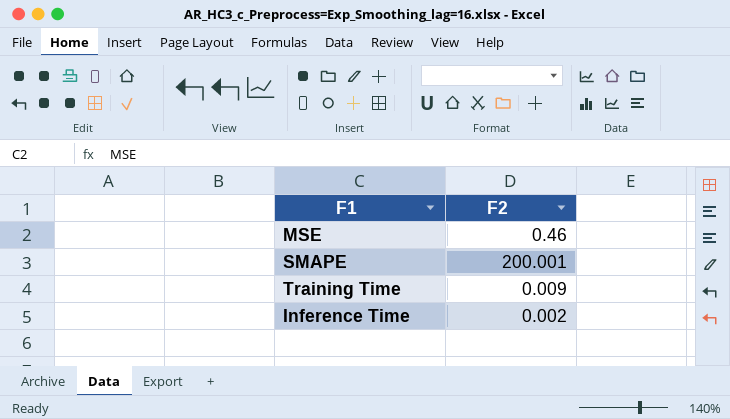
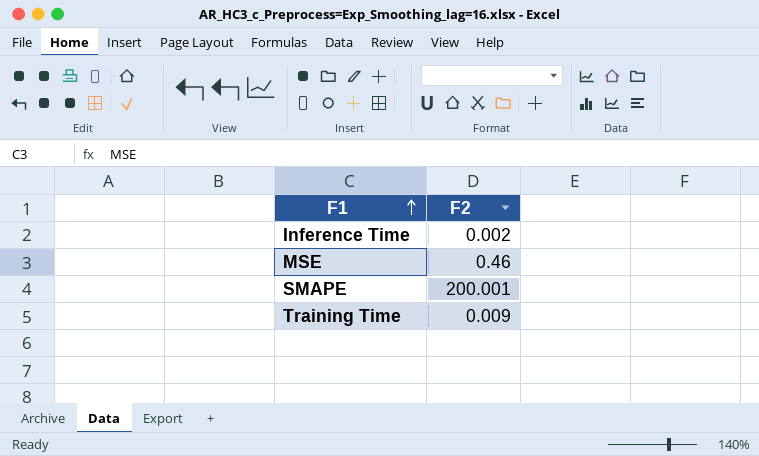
row order: none -> F1 ascending

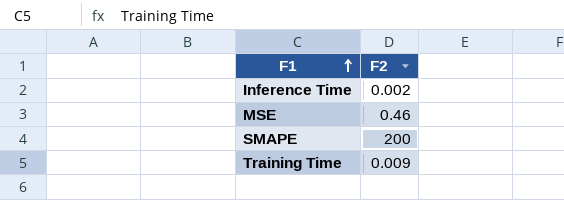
SMAPE | F2: 200.001 -> 200

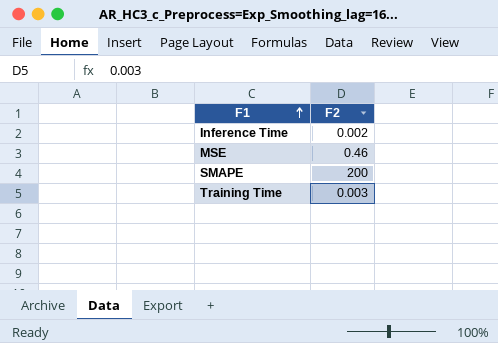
Training Time | F2: 0.009 -> 0.003

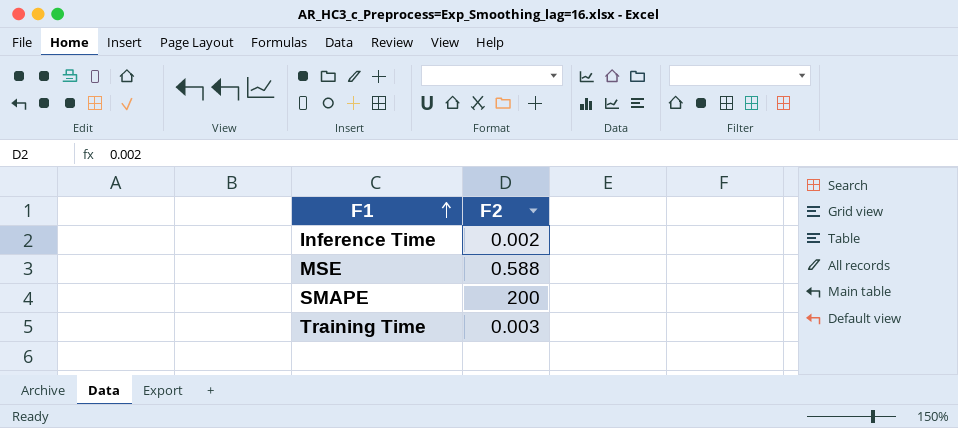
MSE | F2: 0.46 -> 0.588

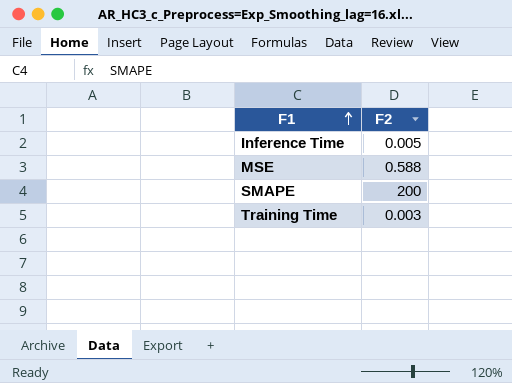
Inference Time | F2: 0.002 -> 0.005

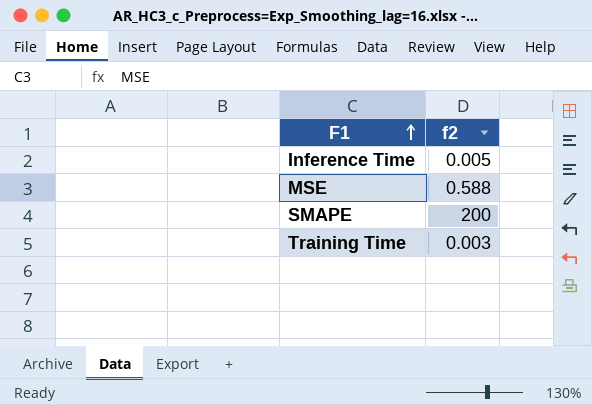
column name: F2 -> f2

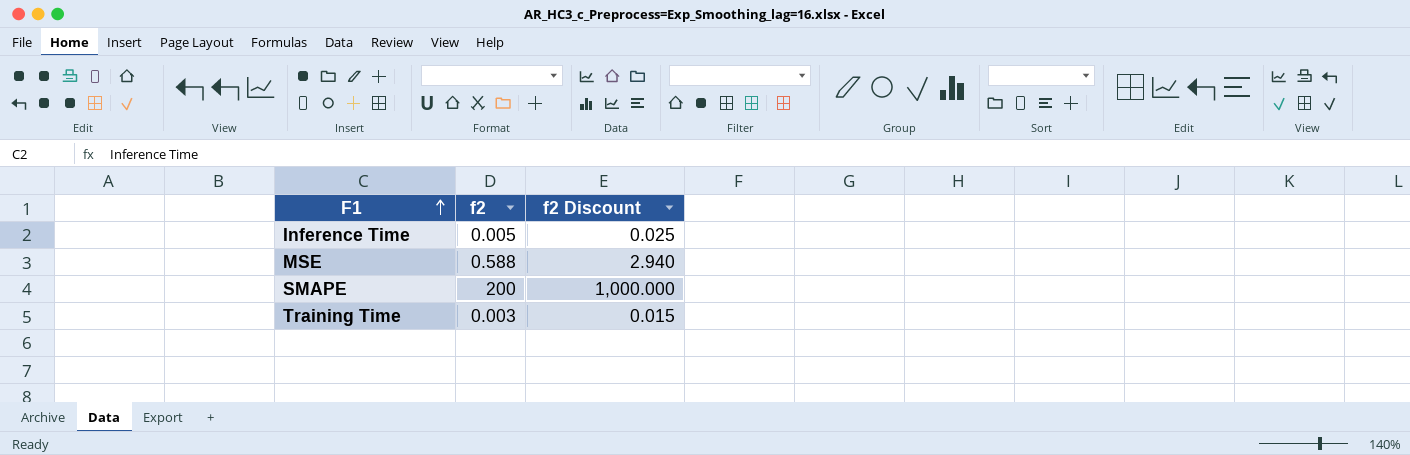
column f2 Discount | formula: none -> [f2] * 5

